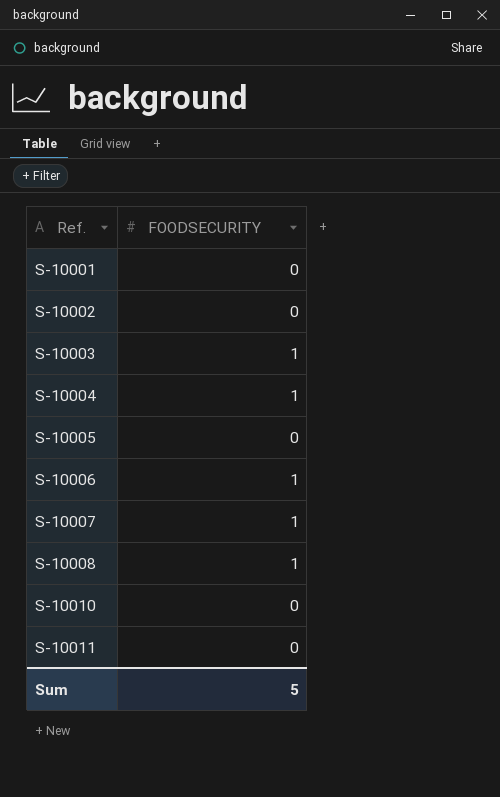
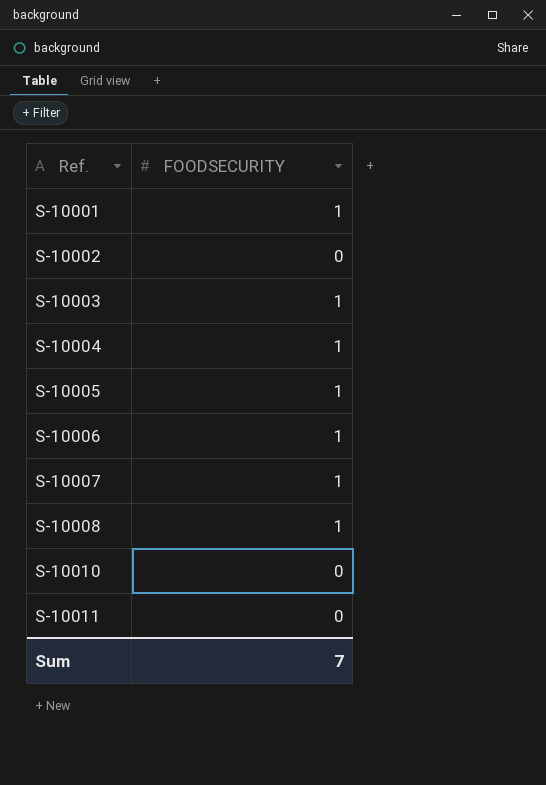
S-10001 | FOODSECURITY: 0 -> 1
S-10005 | FOODSECURITY: 0 -> 1
Sum | FOODSECURITY: 5 -> 7

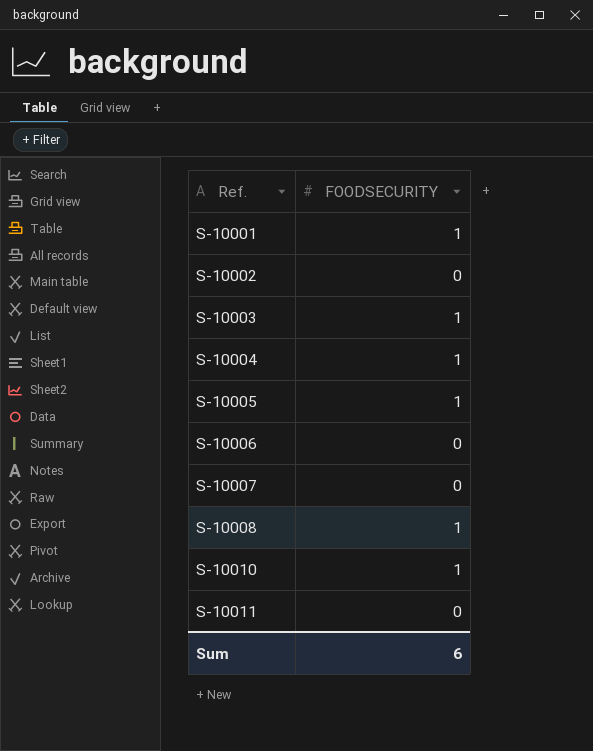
S-10006 | FOODSECURITY: 1 -> 0
S-10007 | FOODSECURITY: 1 -> 0
S-10010 | FOODSECURITY: 0 -> 1
Sum | FOODSECURITY: 7 -> 6

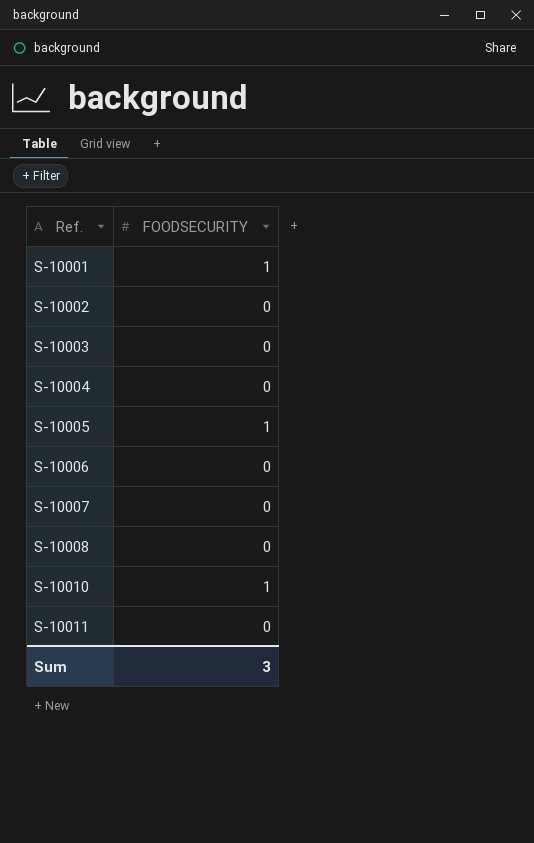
S-10003 | FOODSECURITY: 1 -> 0
S-10004 | FOODSECURITY: 1 -> 0
S-10008 | FOODSECURITY: 1 -> 0
Sum | FOODSECURITY: 6 -> 3

